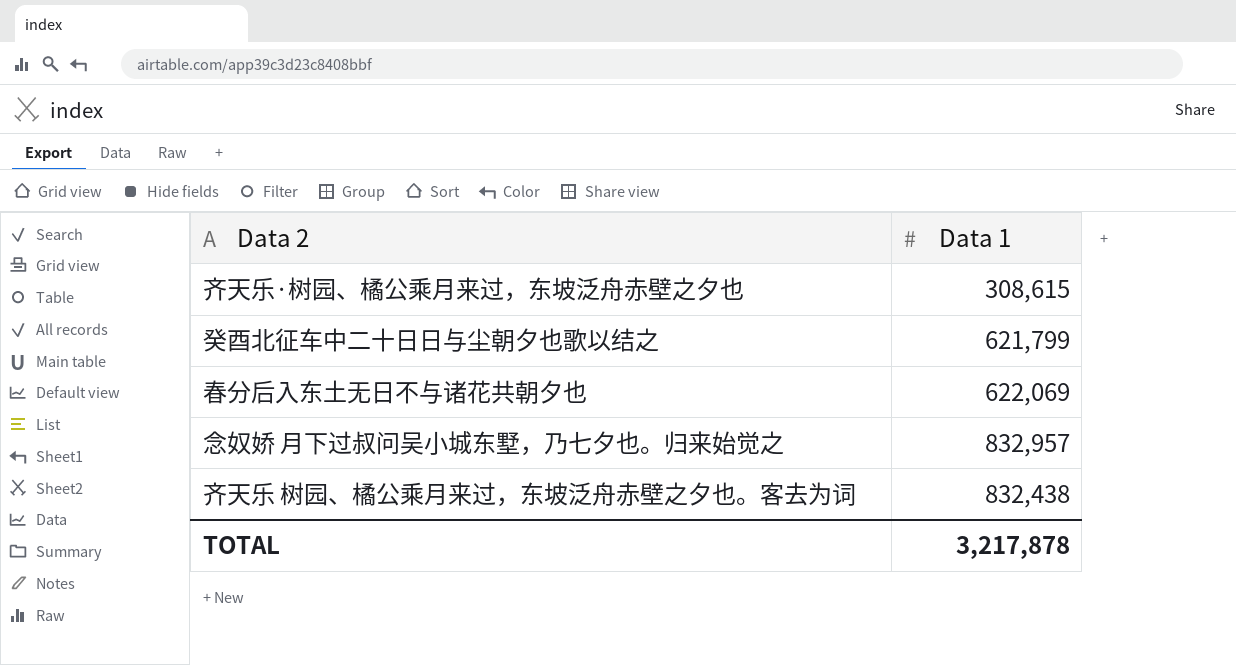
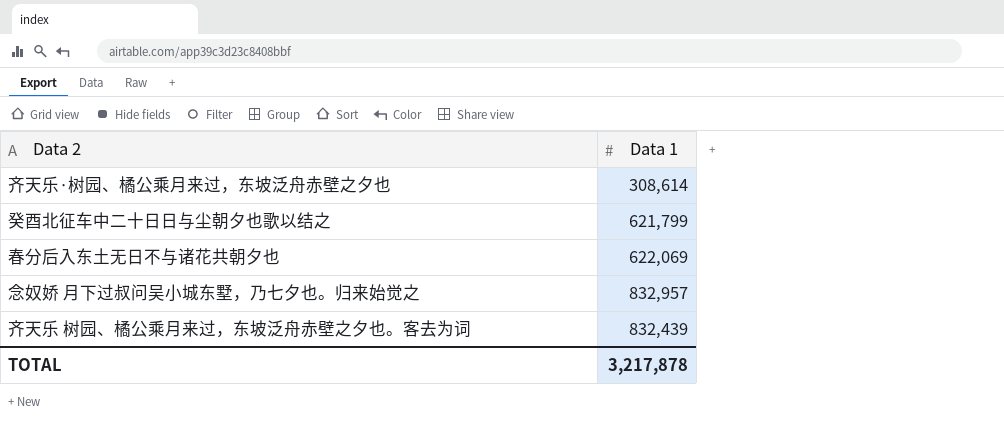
齐天乐·树园、橘公乘月来过，东坡泛舟赤壁之夕也 | Data 1: 308,615 -> 308,614
齐天乐 树园、橘公乘月来过，东坡泛舟赤壁之夕也。客去为词 | Data 1: 832,438 -> 832,439

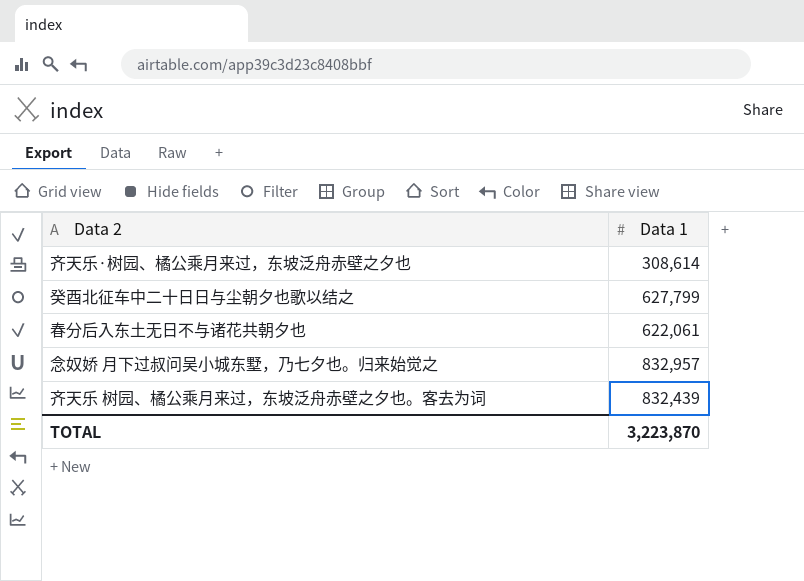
癸酉北征车中二十日日与尘朝夕也歌以结之 | Data 1: 621,799 -> 627,799
春分后入东土无日不与诸花共朝夕也 | Data 1: 622,069 -> 622,061
TOTAL | Data 1: 3,217,878 -> 3,223,870

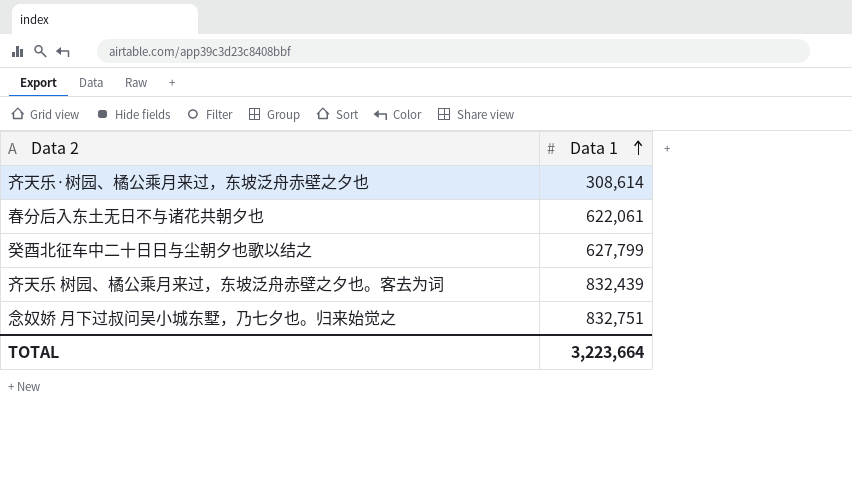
row order: none -> Data 1 ascending
念奴娇 月下过叔问吴小城东墅，乃七夕也。归来始觉之 | Data 1: 832,957 -> 832,751
TOTAL | Data 1: 3,223,870 -> 3,223,664

